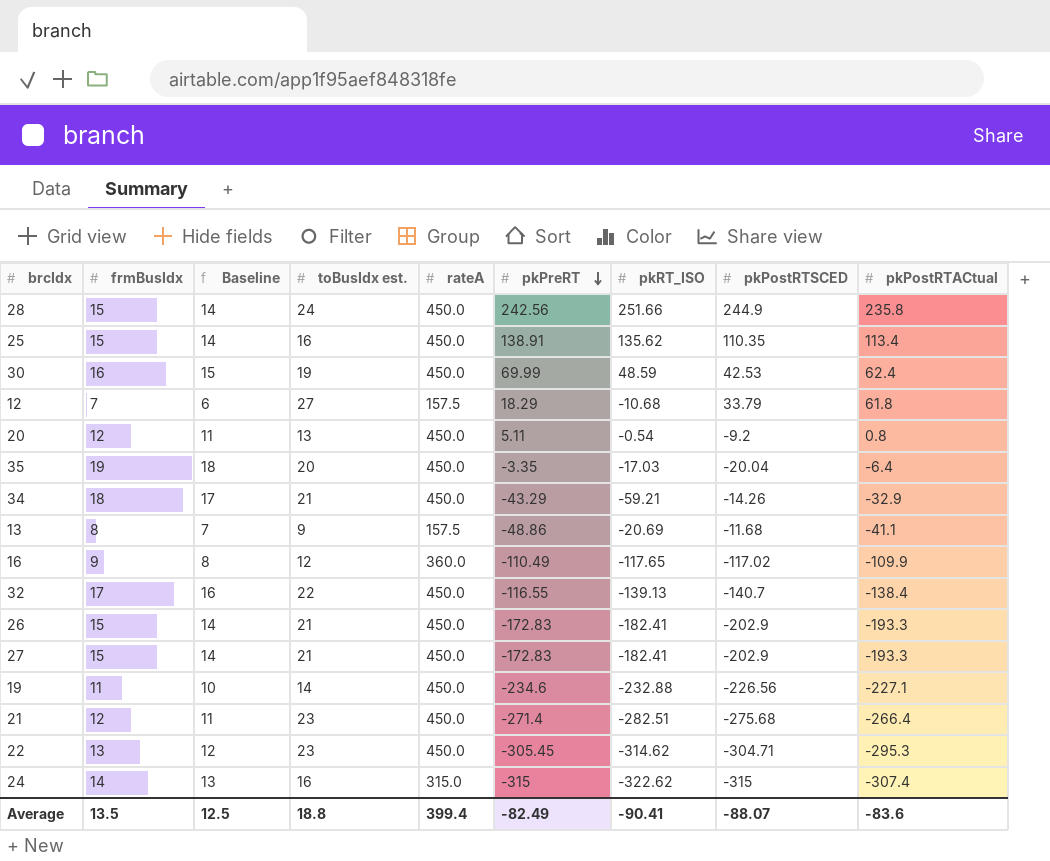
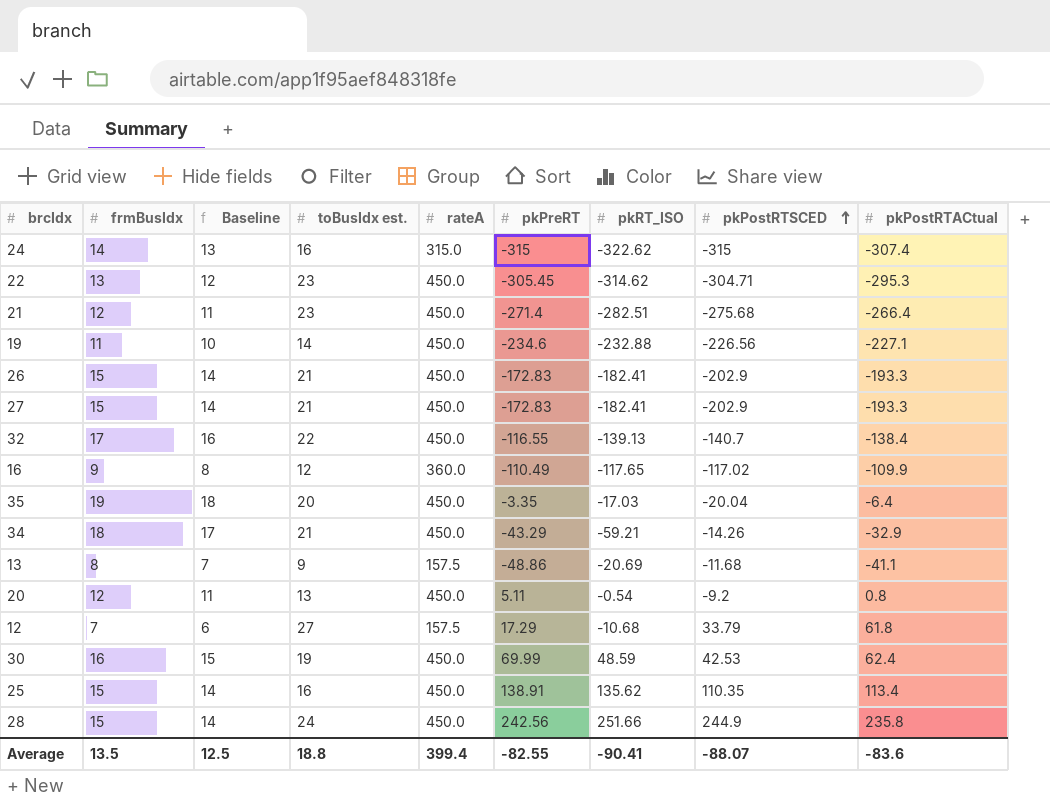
row order: pkPreRT descending -> pkPostRTSCED ascending
12 | pkPreRT: 18.29 -> 17.29
Average | pkPreRT: -82.49 -> -82.55

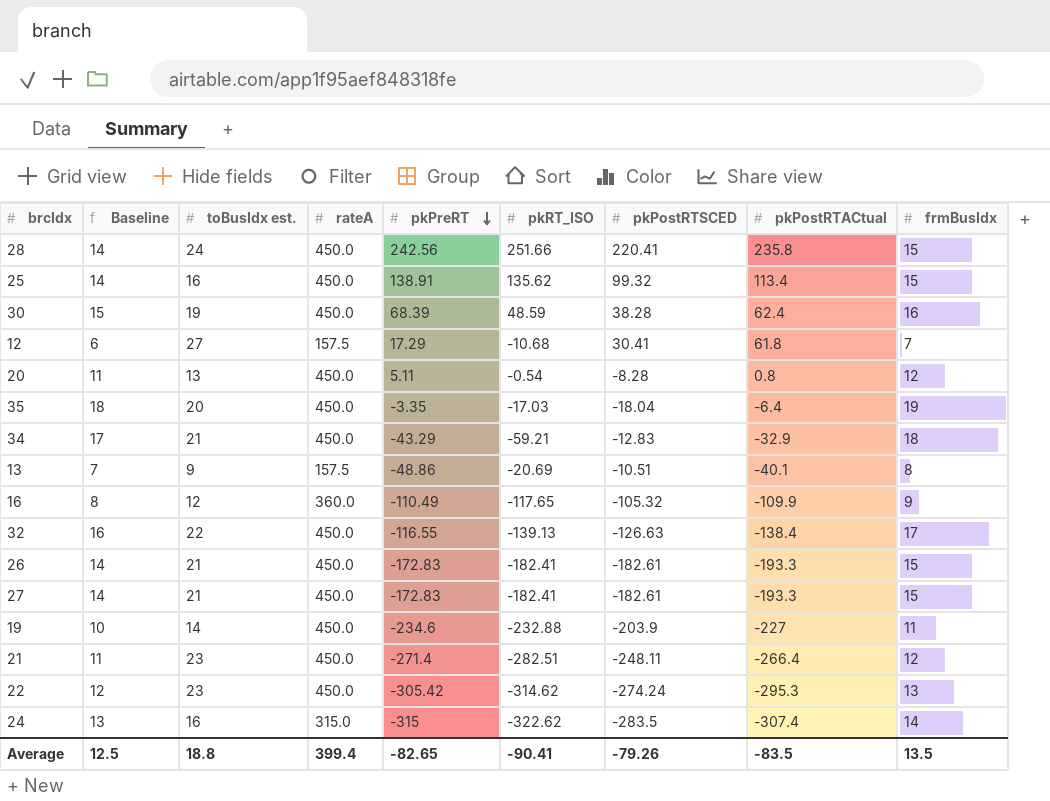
row order: pkPostRTSCED ascending -> pkPreRT descending
column frmBusIdx | position: 2 -> 9
28 | pkPostRTSCED: 244.9 -> 220.41
25 | pkPostRTSCED: 110.35 -> 99.32
30 | pkPreRT: 69.99 -> 68.39
30 | pkPostRTSCED: 42.53 -> 38.28
12 | pkPostRTSCED: 33.79 -> 30.41
20 | pkPostRTSCED: -9.2 -> -8.28
35 | pkPostRTSCED: -20.04 -> -18.04
34 | pkPostRTSCED: -14.26 -> -12.83
13 | pkPostRTSCED: -11.68 -> -10.51
13 | pkPostRTACtual: -41.1 -> -40.1
16 | pkPostRTSCED: -117.02 -> -105.32
32 | pkPostRTSCED: -140.7 -> -126.63
26 | pkPostRTSCED: -202.9 -> -182.61
27 | pkPostRTSCED: -202.9 -> -182.61
19 | pkPostRTSCED: -226.56 -> -203.9
19 | pkPostRTACtual: -227.1 -> -227
21 | pkPostRTSCED: -275.68 -> -248.11
22 | pkPreRT: -305.45 -> -305.42
22 | pkPostRTSCED: -304.71 -> -274.24
24 | pkPostRTSCED: -315 -> -283.5
Average | pkPreRT: -82.55 -> -82.65
Average | pkPostRTSCED: -88.07 -> -79.26
Average | pkPostRTACtual: -83.6 -> -83.5

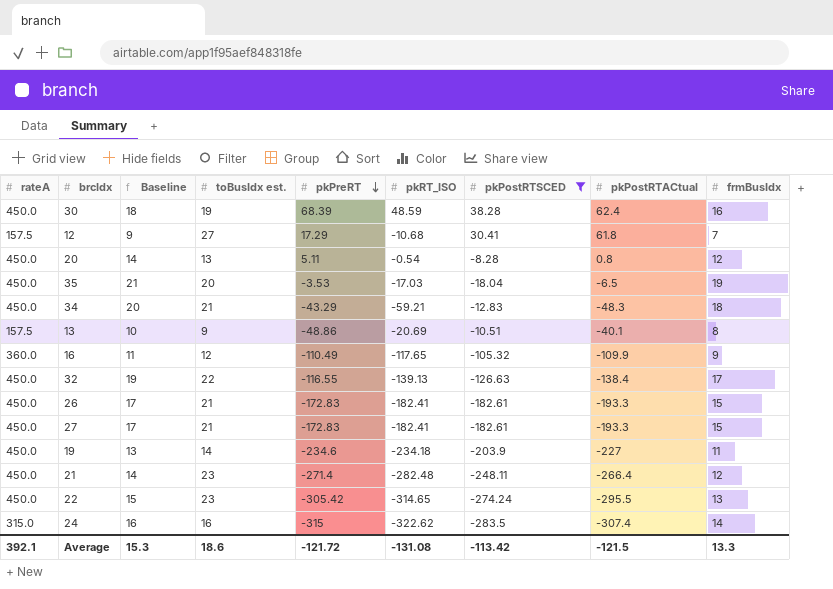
filter: none -> pkPostRTSCED <= 38.28
column rateA | position: 4 -> 1
column Baseline | formula: [frmBusIdx] - 1 -> [frmBusIdx] + 2
35 | pkPreRT: -3.35 -> -3.53
35 | pkPostRTACtual: -6.4 -> -6.5
34 | pkPostRTACtual: -32.9 -> -48.3
19 | pkRT_ISO: -232.88 -> -234.18
21 | pkRT_ISO: -282.51 -> -282.48
22 | pkRT_ISO: -314.62 -> -314.65
22 | pkPostRTACtual: -295.3 -> -295.5
Average | rateA: 399.4 -> 392.1
Average | Baseline: 12.5 -> 15.3
Average | toBusIdx est.: 18.8 -> 18.6
Average | pkPreRT: -82.65 -> -121.72
Average | pkRT_ISO: -90.41 -> -131.08
Average | pkPostRTSCED: -79.26 -> -113.42
Average | pkPostRTACtual: -83.5 -> -121.5
Average | frmBusIdx: 13.5 -> 13.3

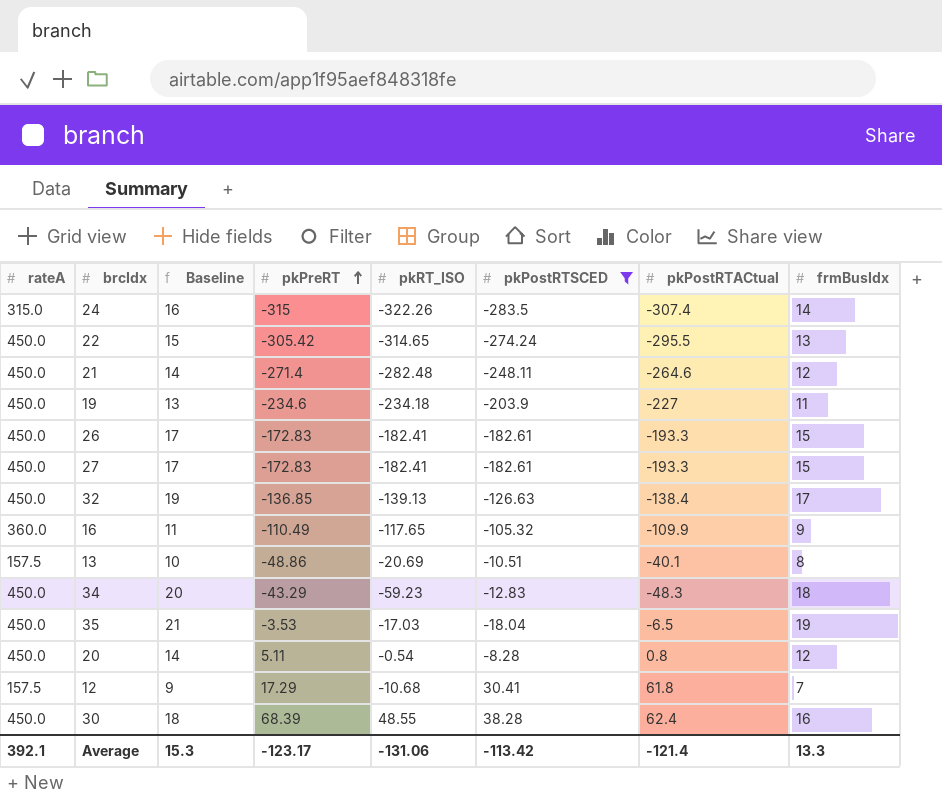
row order: pkPreRT descending -> pkPreRT ascending
column toBusIdx est. | position: 4 -> none
24 | pkRT_ISO: -322.62 -> -322.26
21 | pkPostRTACtual: -266.4 -> -264.6
32 | pkPreRT: -116.55 -> -136.85
34 | pkRT_ISO: -59.21 -> -59.23
30 | pkRT_ISO: 48.59 -> 48.55
Average | pkPreRT: -121.72 -> -123.17
Average | pkRT_ISO: -131.08 -> -131.06
Average | pkPostRTACtual: -121.5 -> -121.4

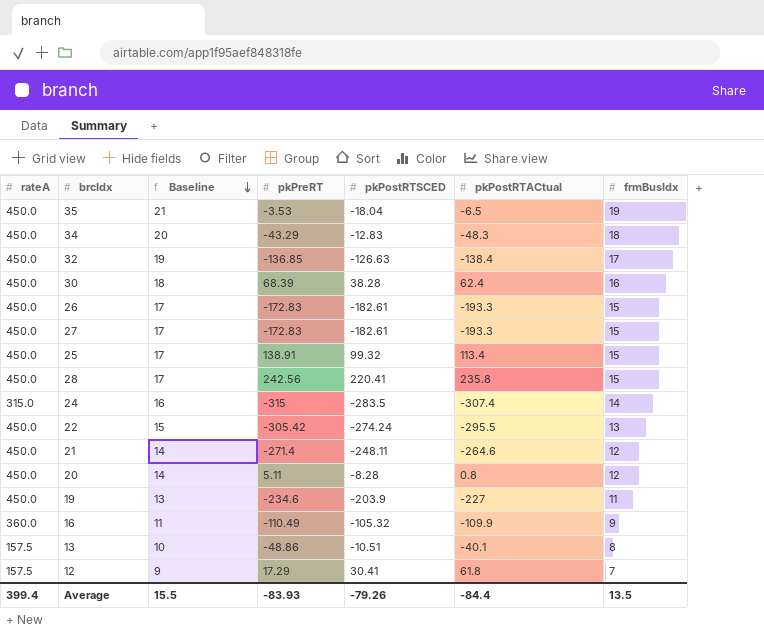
filter: pkPostRTSCED <= 38.28 -> none
row order: pkPreRT ascending -> Baseline descending
column pkRT_ISO | position: 5 -> none
Average | rateA: 392.1 -> 399.4
Average | Baseline: 15.3 -> 15.5
Average | pkPreRT: -123.17 -> -83.93
Average | pkPostRTSCED: -113.42 -> -79.26
Average | pkPostRTACtual: -121.4 -> -84.4
Average | frmBusIdx: 13.3 -> 13.5

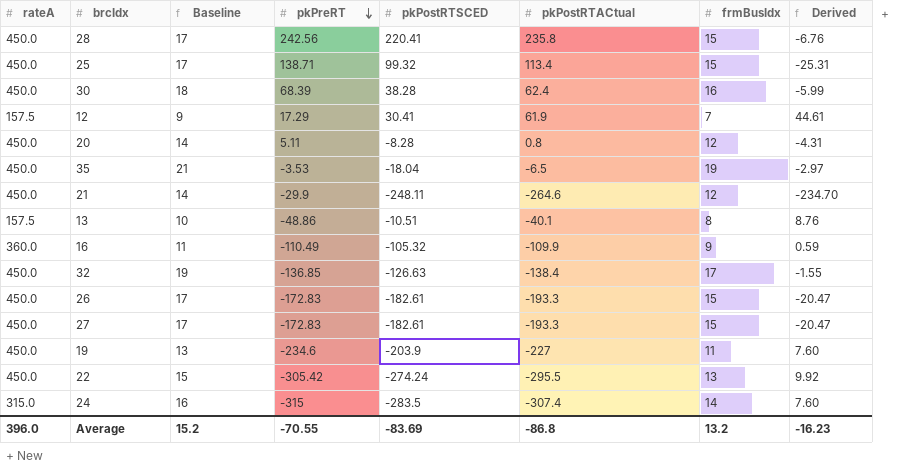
row order: Baseline descending -> pkPreRT descending
column Derived | formula: none -> [pkPostRTACtual] - [pkPreRT]
row 34: 450.0 | 20 | -43.29 | -12.83 | -48.3 | 18 -> none
25 | pkPreRT: 138.91 -> 138.71
12 | pkPostRTACtual: 61.8 -> 61.9
21 | pkPreRT: -271.4 -> -29.9
Average | rateA: 399.4 -> 396.0
Average | Baseline: 15.5 -> 15.2
Average | pkPreRT: -83.93 -> -70.55
Average | pkPostRTSCED: -79.26 -> -83.69
Average | pkPostRTACtual: -84.4 -> -86.8
Average | frmBusIdx: 13.5 -> 13.2

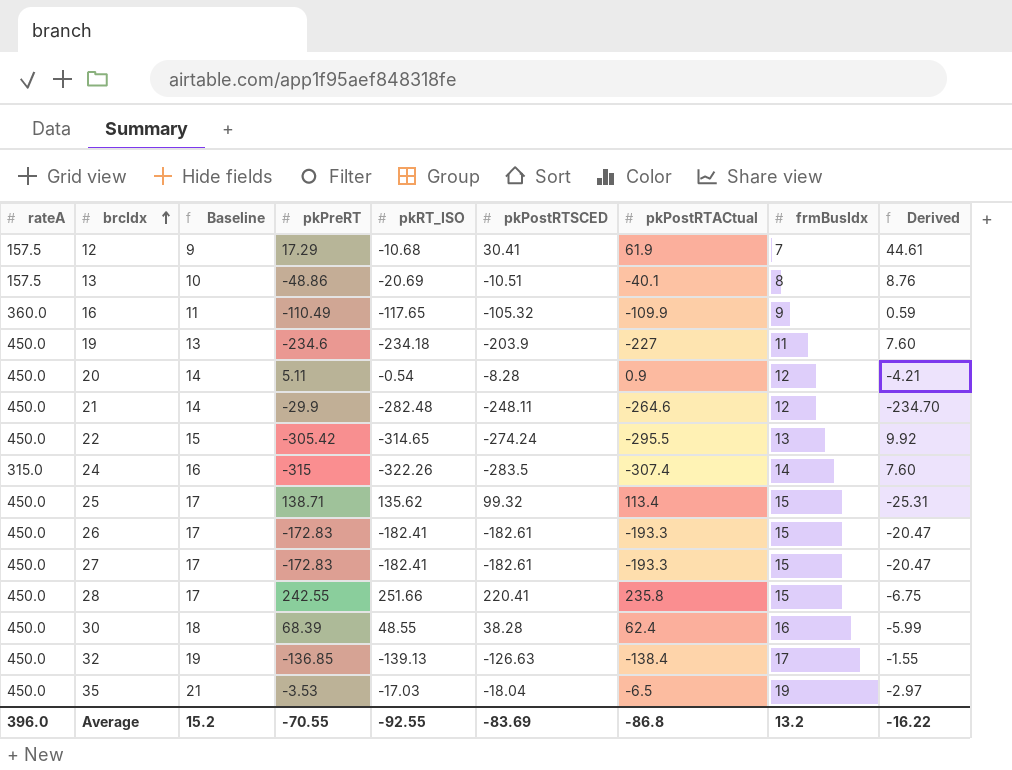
row order: pkPreRT descending -> brcIdx ascending
column pkRT_ISO | position: none -> 5
20 | pkPostRTACtual: 0.8 -> 0.9
20 | Derived: -4.31 -> -4.21
28 | pkPreRT: 242.56 -> 242.55
28 | Derived: -6.76 -> -6.75
Average | Derived: -16.23 -> -16.22

